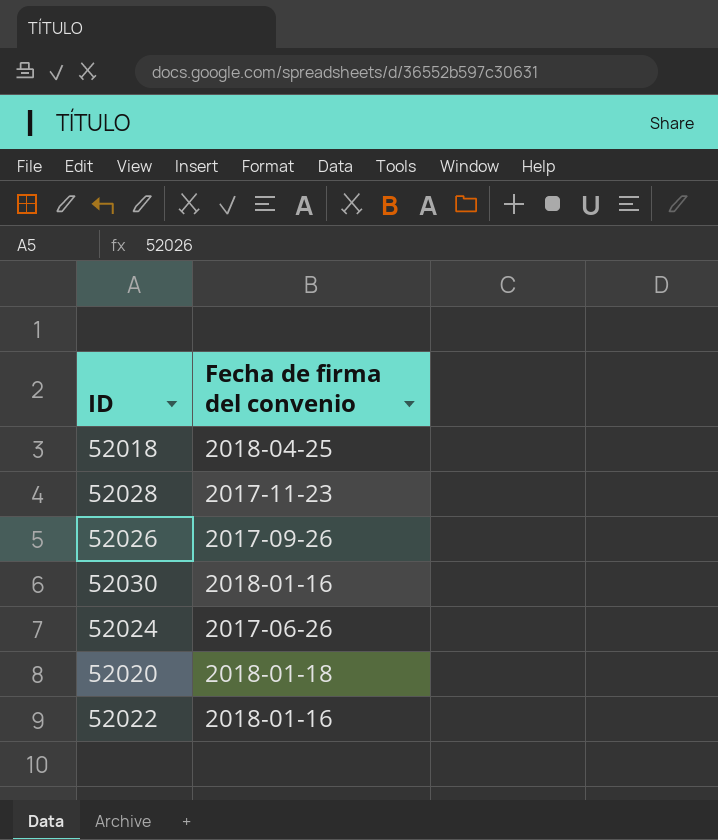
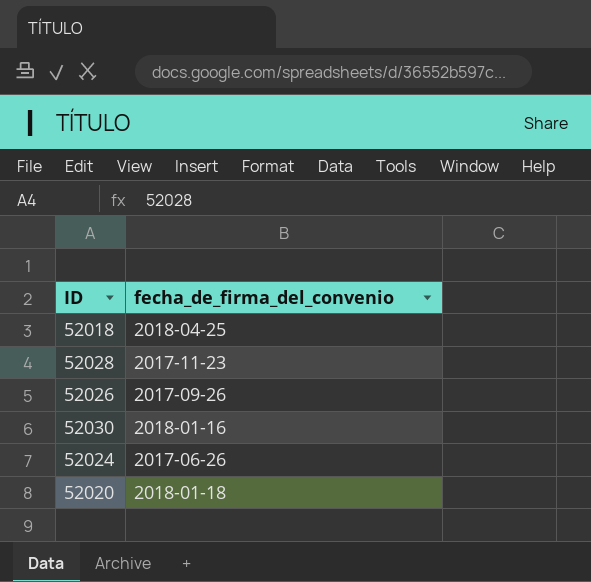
column name: Fecha de firma del convenio -> fecha_de_firma_del_convenio
row 52022: 2018-01-16 -> none

